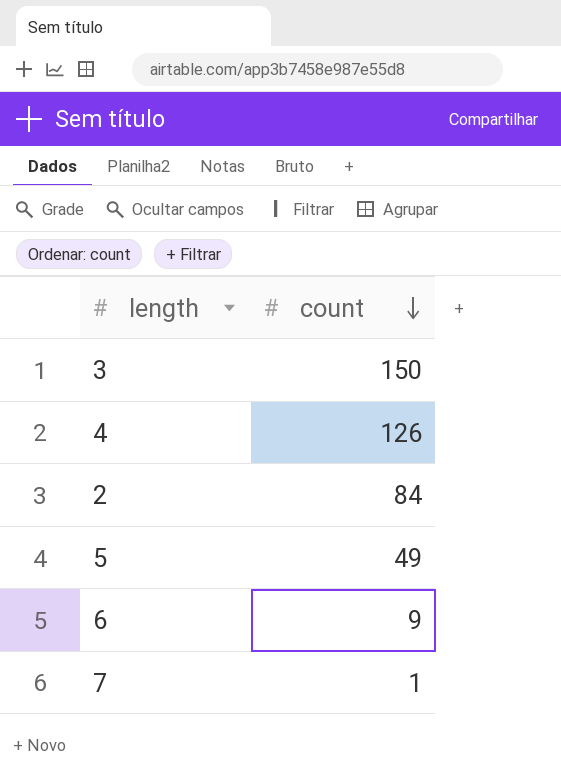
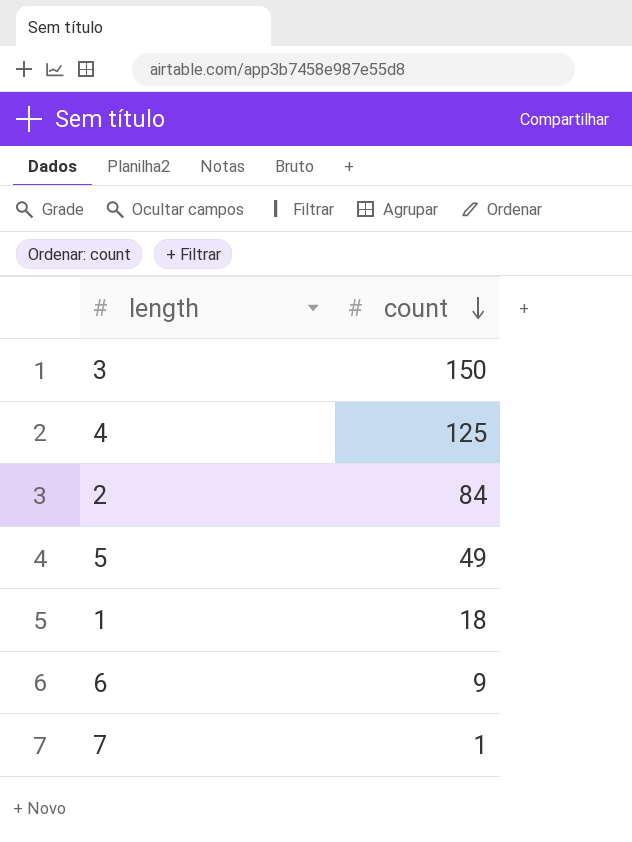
4 | count: 126 -> 125
row 1: none -> 18

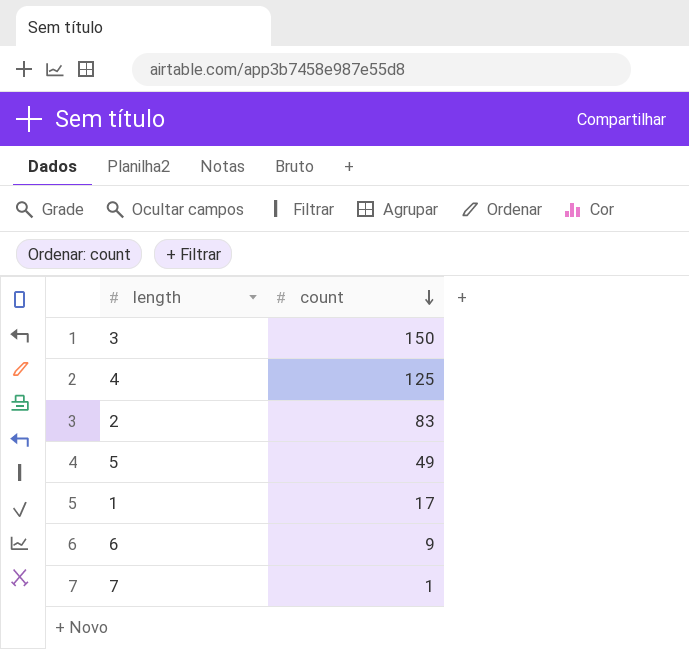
2 | count: 84 -> 83
1 | count: 18 -> 17

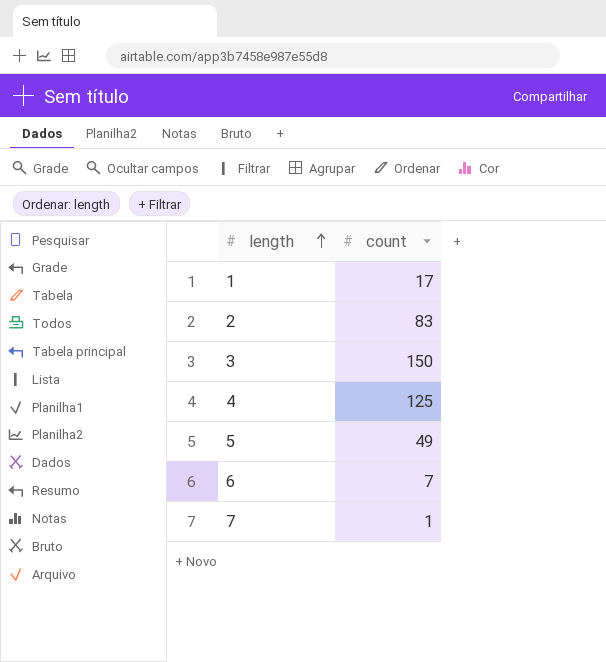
row order: count descending -> length ascending
6 | count: 9 -> 7

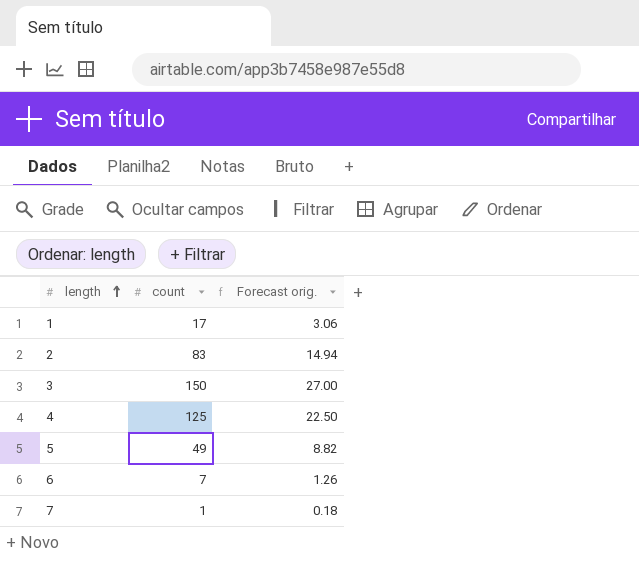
column Forecast orig. | formula: none -> [count] * 0.18

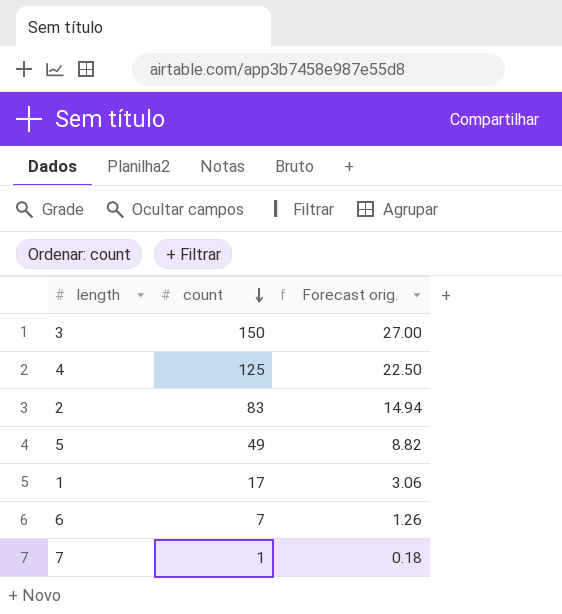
row order: length ascending -> count descending

